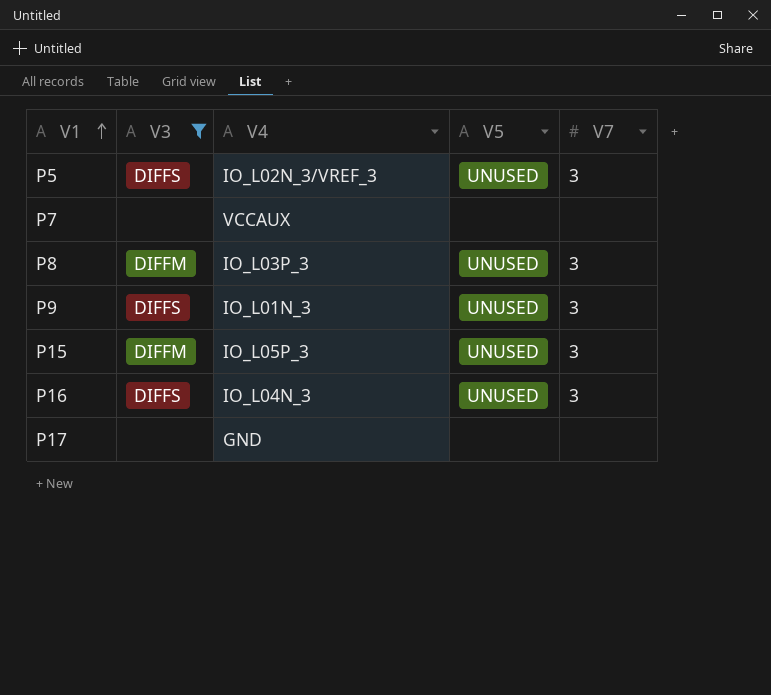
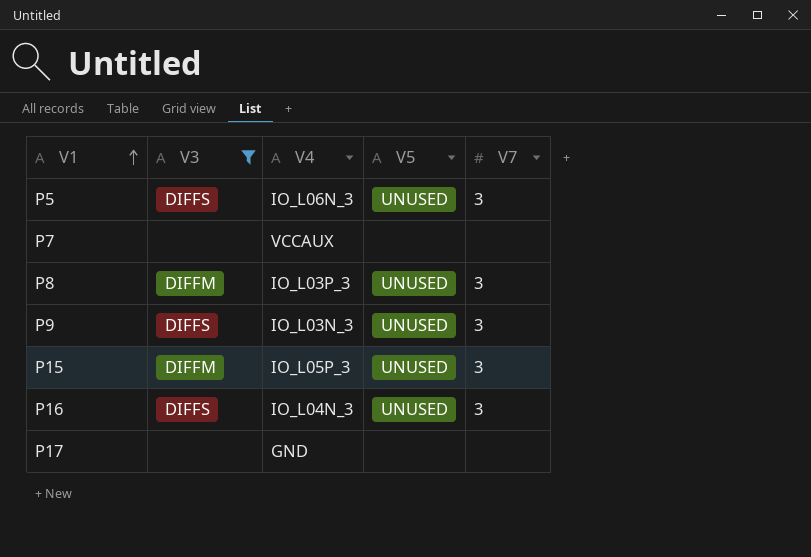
P5 | V4: IO_L02N_3/VREF_3 -> IO_L06N_3
P9 | V4: IO_L01N_3 -> IO_L03N_3

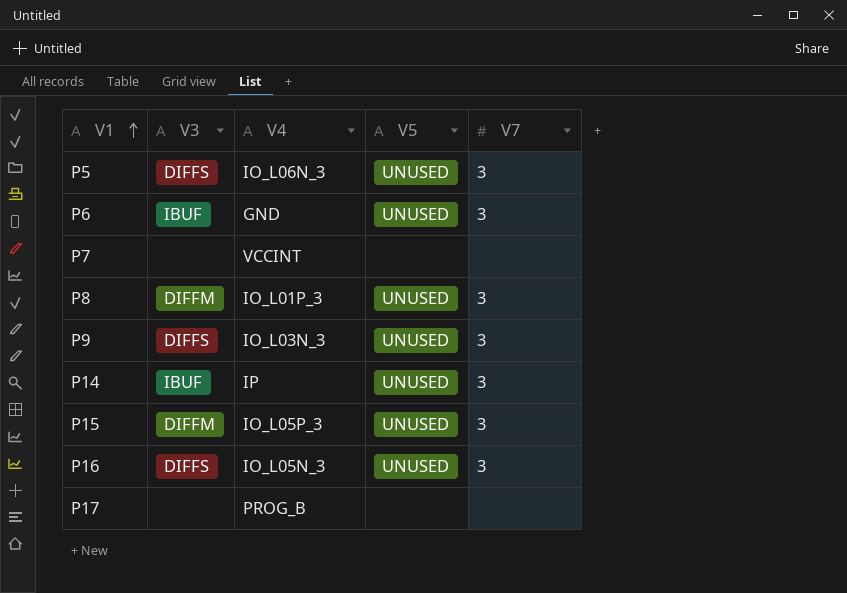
filter: V3 != IBUF -> none
P7 | V4: VCCAUX -> VCCINT
P8 | V4: IO_L03P_3 -> IO_L01P_3
P16 | V4: IO_L04N_3 -> IO_L05N_3
P17 | V4: GND -> PROG_B

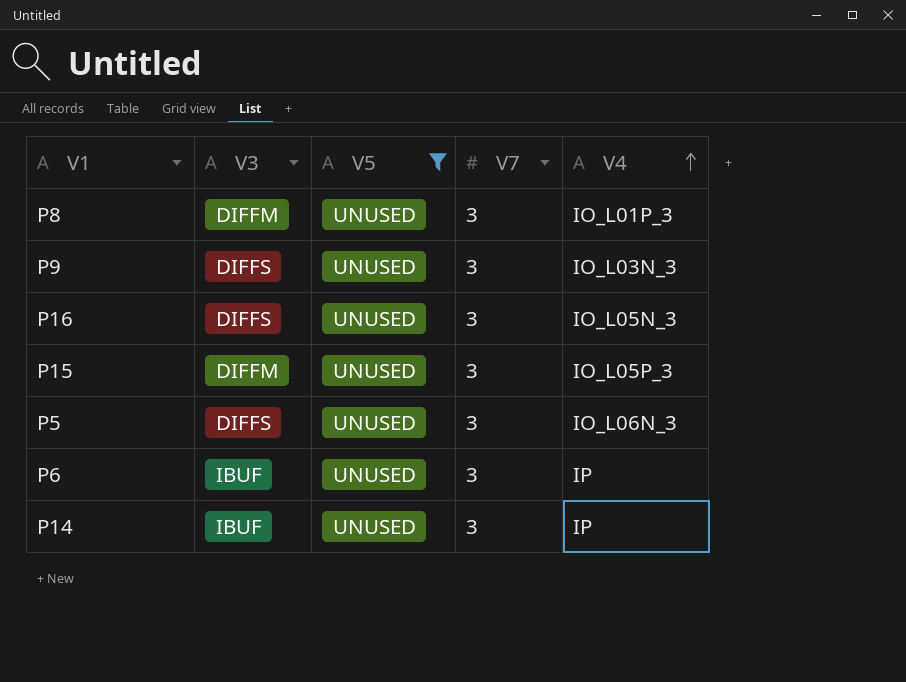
filter: none -> V5 = UNUSED
row order: V1 ascending -> V4 ascending
column V4 | position: 3 -> 5
P6 | V4: GND -> IP

